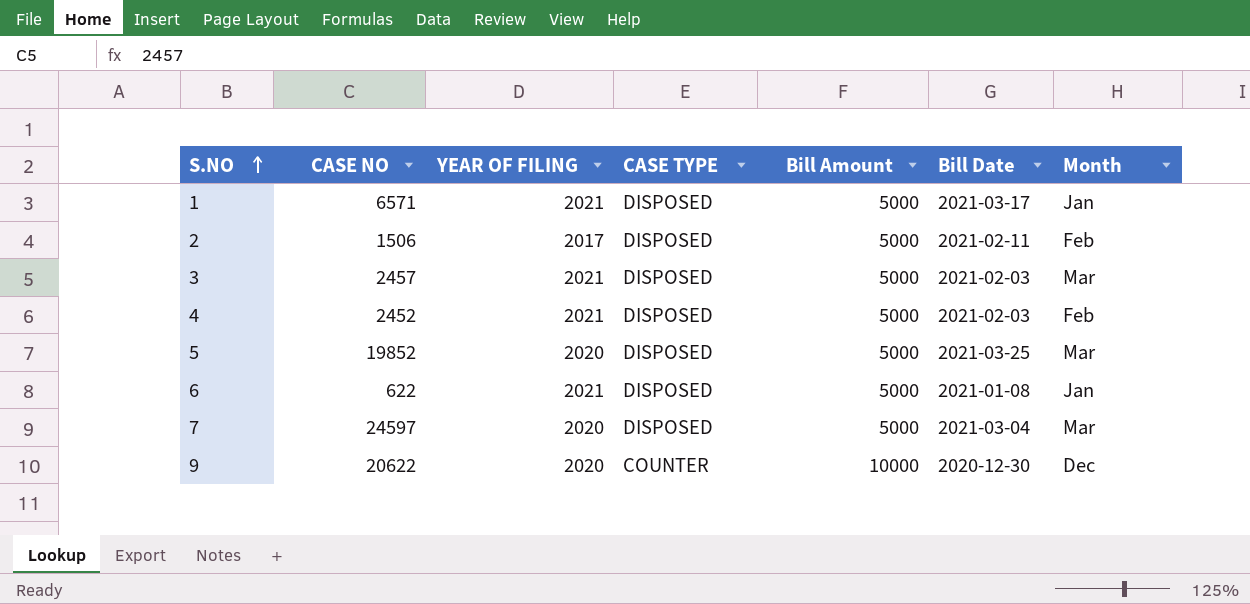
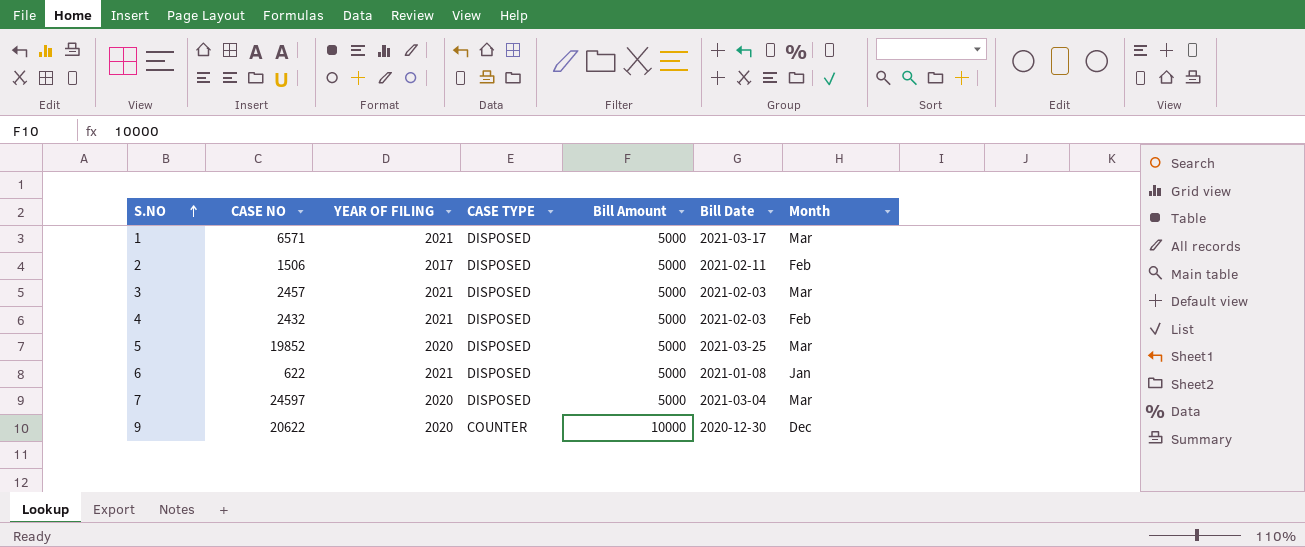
1 | Month: Jan -> Mar
4 | CASE NO: 2452 -> 2432

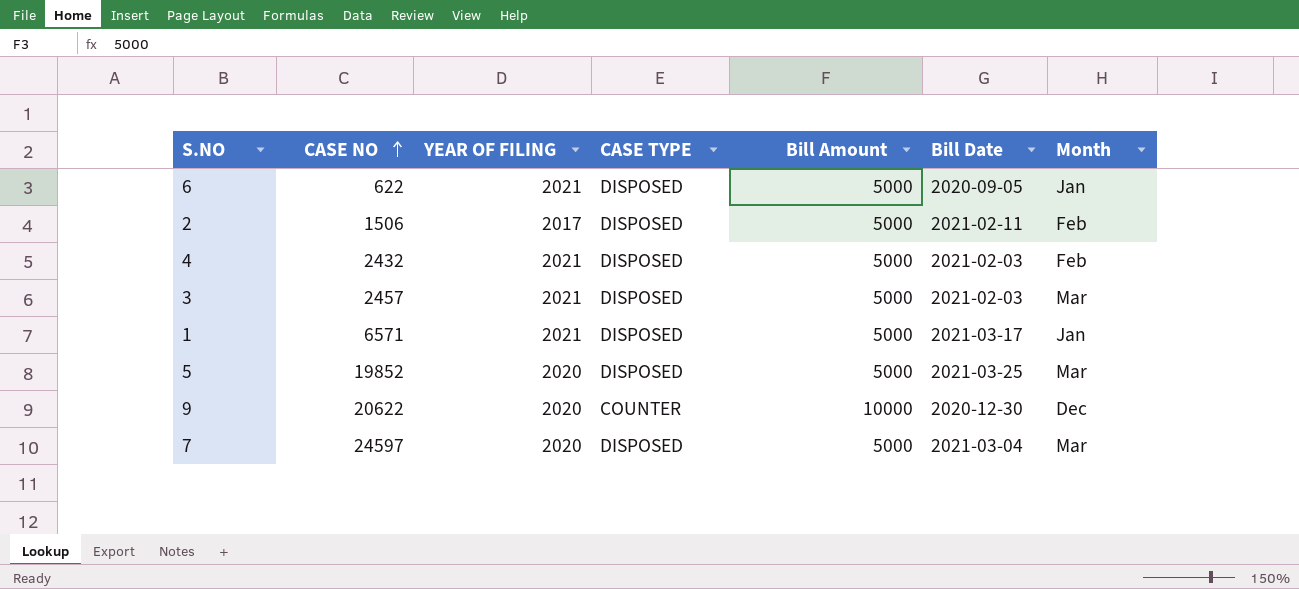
row order: S.NO ascending -> CASE NO ascending
6 | Bill Date: 2021-01-08 -> 2020-09-05
1 | Month: Mar -> Jan

